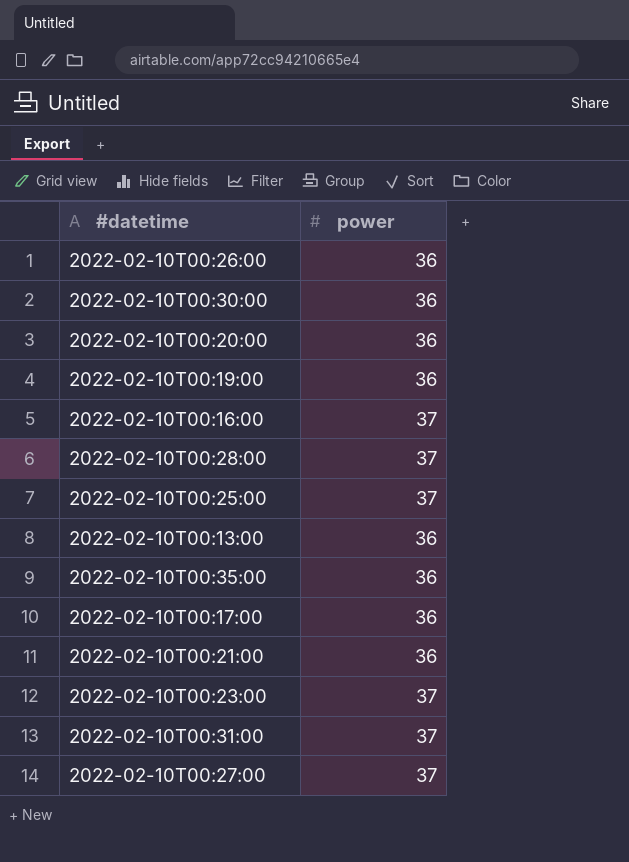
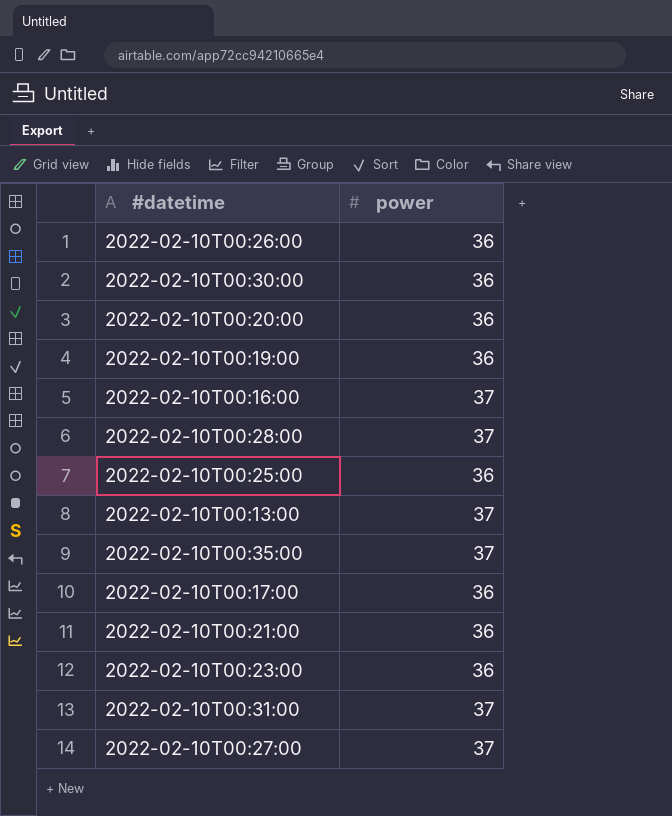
2022-02-10T00:25:00 | power: 37 -> 36
2022-02-10T00:13:00 | power: 36 -> 37
2022-02-10T00:35:00 | power: 36 -> 37
2022-02-10T00:23:00 | power: 37 -> 36

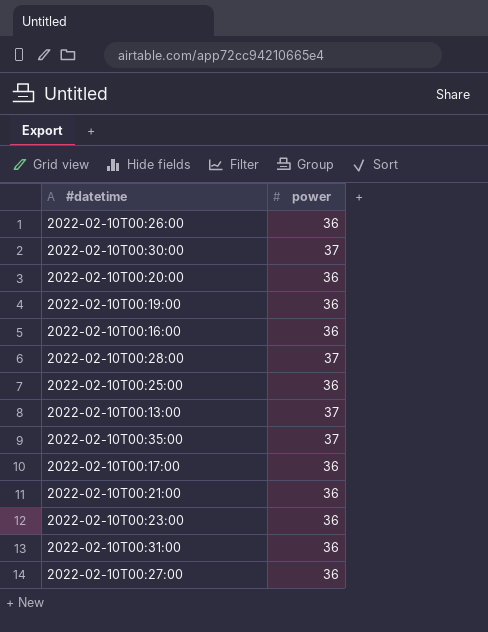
2022-02-10T00:30:00 | power: 36 -> 37
2022-02-10T00:16:00 | power: 37 -> 36
2022-02-10T00:31:00 | power: 37 -> 36
2022-02-10T00:27:00 | power: 37 -> 36

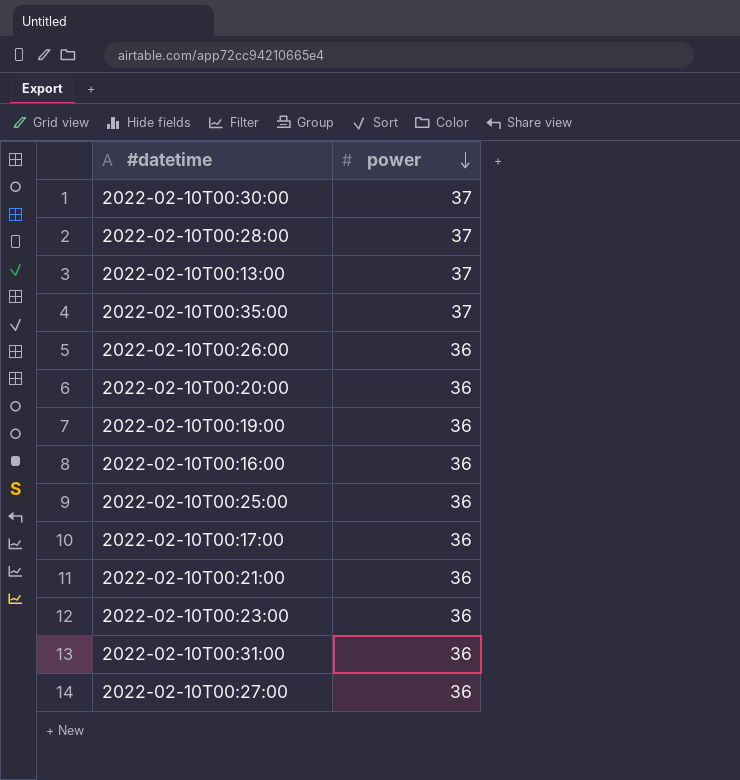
row order: none -> power descending

